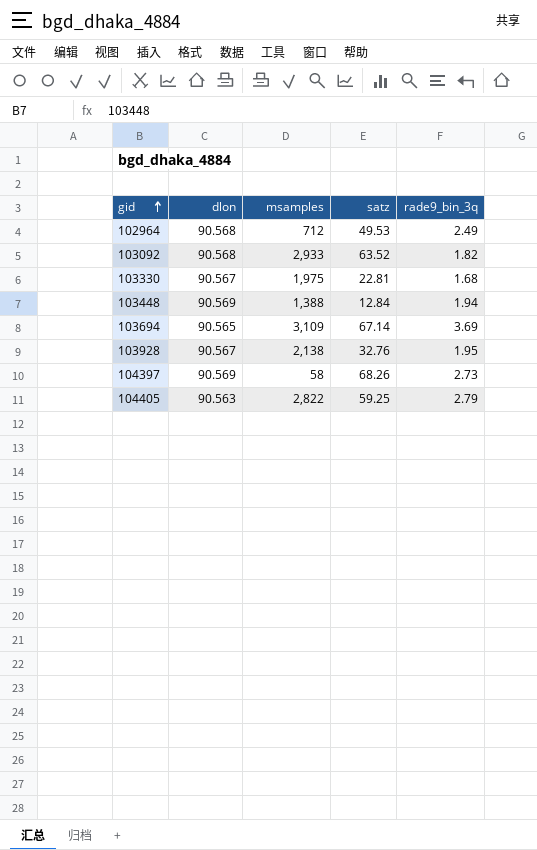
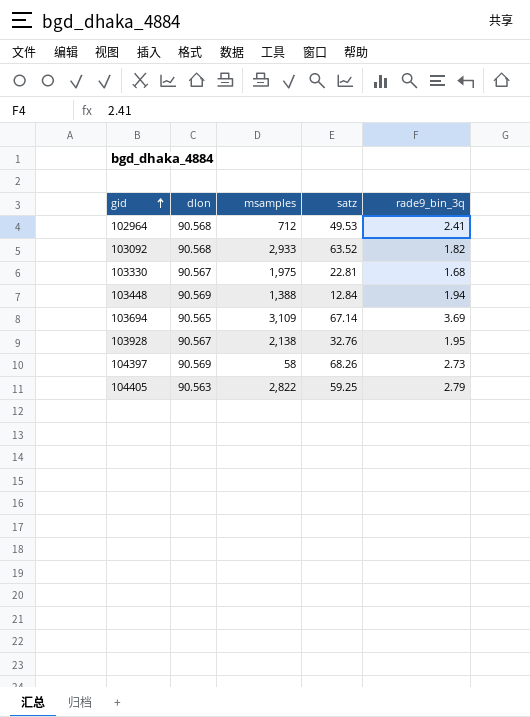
102964 | rade9_bin_3q: 2.49 -> 2.41

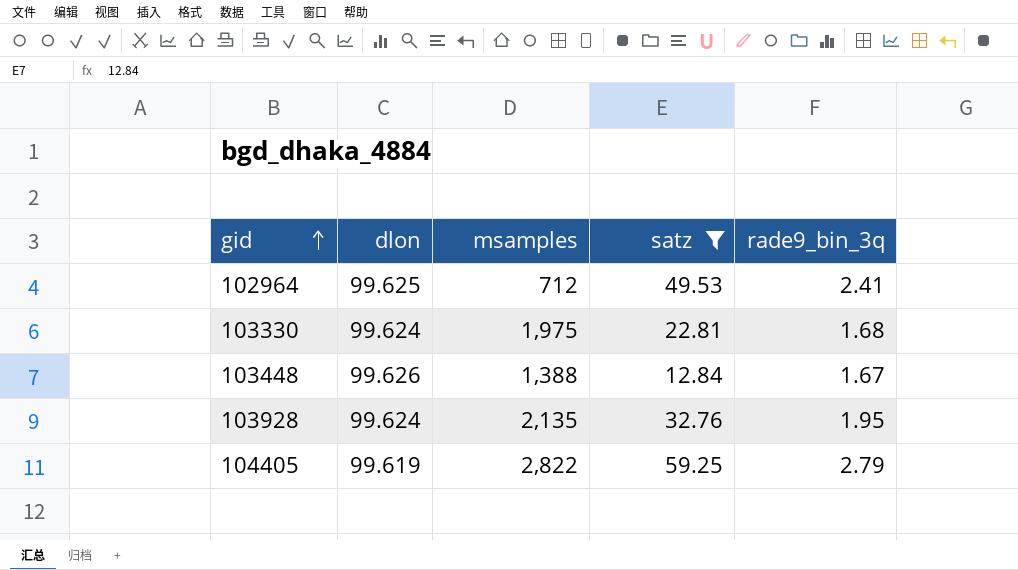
filter: none -> satz <= 59.25
102964 | dlon: 90.568 -> 99.625
103330 | dlon: 90.567 -> 99.624
103448 | dlon: 90.569 -> 99.626
103448 | rade9_bin_3q: 1.94 -> 1.67
103928 | dlon: 90.567 -> 99.624
103928 | msamples: 2,138 -> 2,135
104405 | dlon: 90.563 -> 99.619

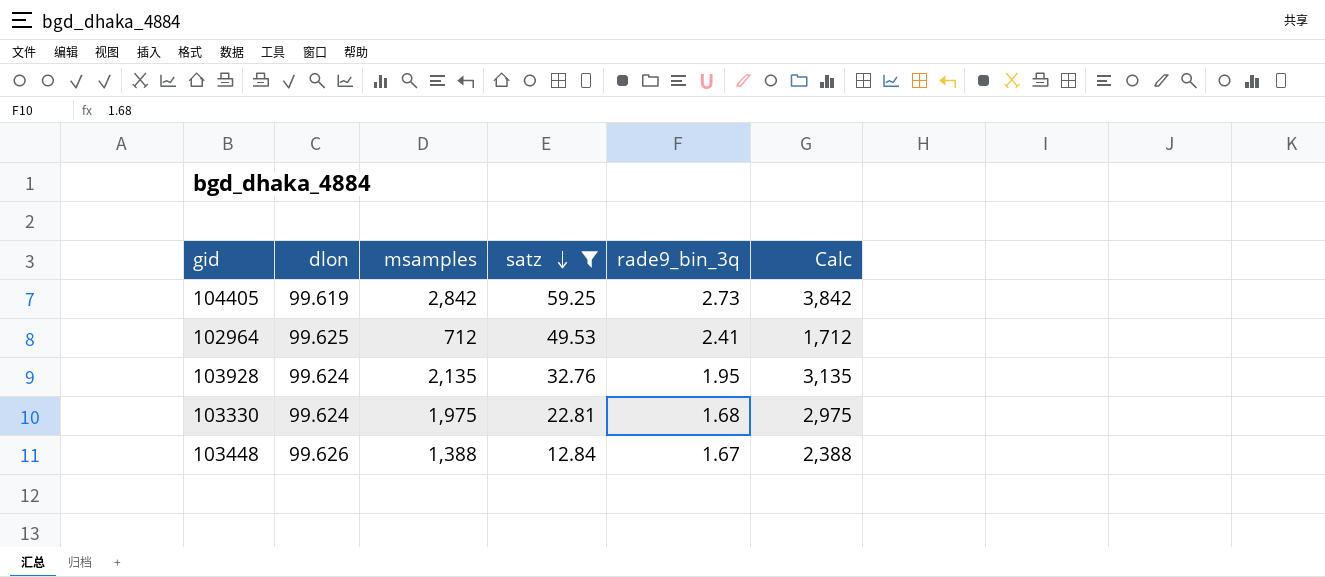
row order: gid ascending -> satz descending
column Calc | formula: none -> [msamples] + 1000
104405 | msamples: 2,822 -> 2,842
104405 | rade9_bin_3q: 2.79 -> 2.73

